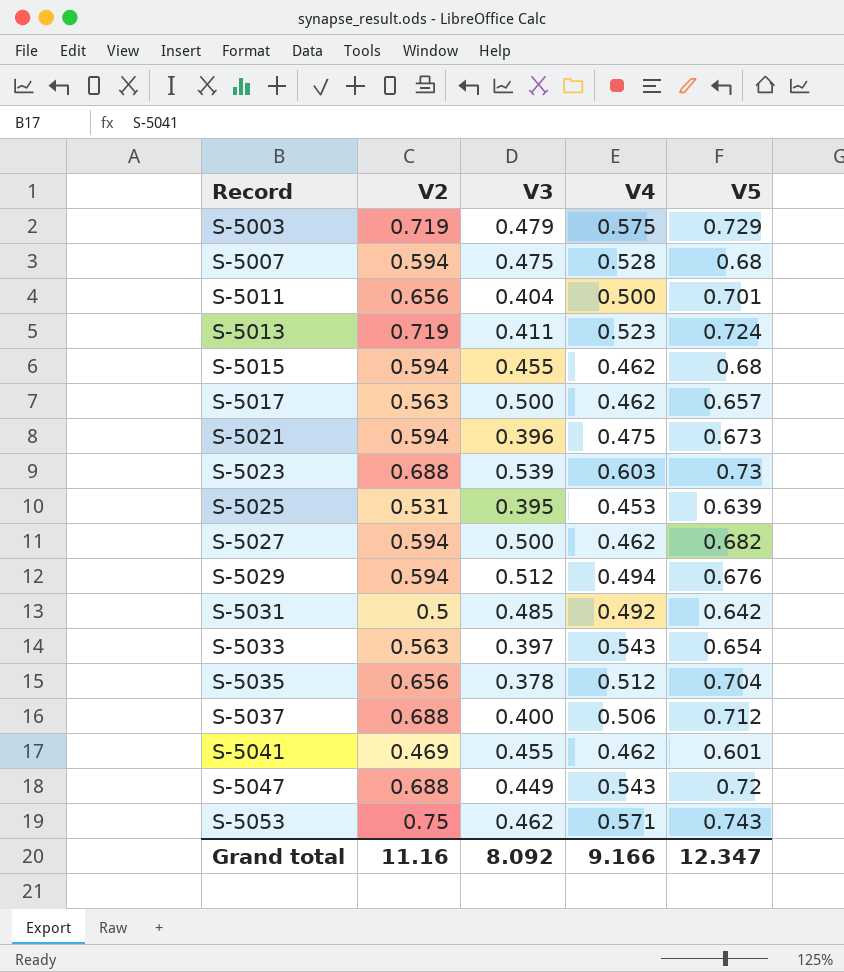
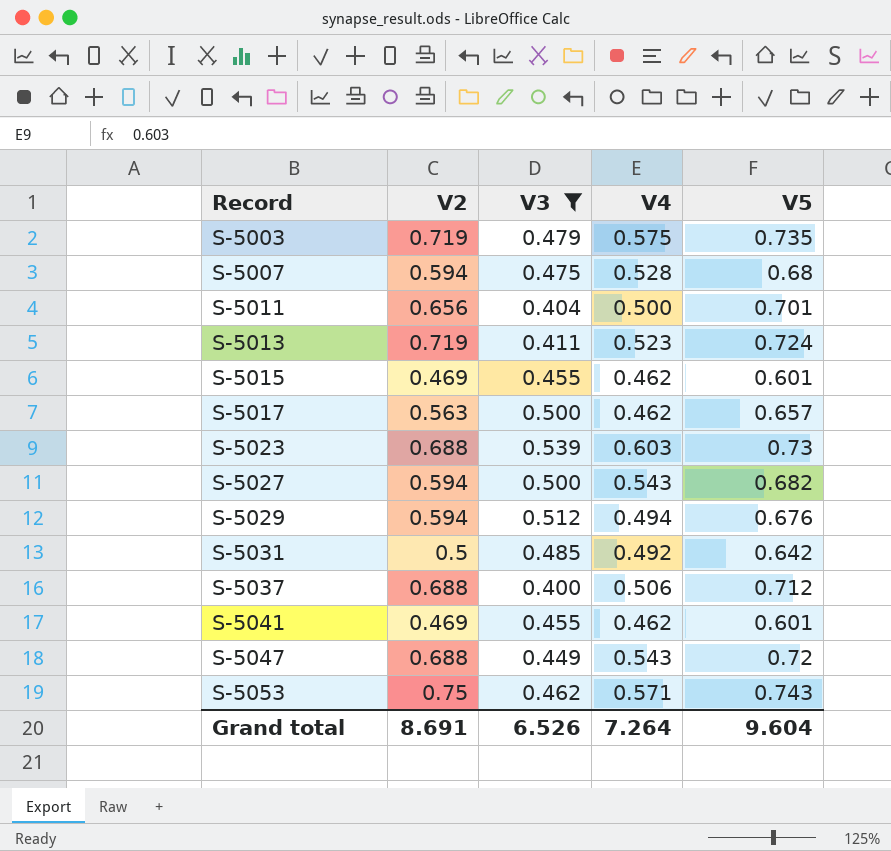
filter: none -> V3 >= 0.400
S-5003 | V5: 0.729 -> 0.735
S-5015 | V2: 0.594 -> 0.469
S-5015 | V5: 0.68 -> 0.601
S-5027 | V4: 0.462 -> 0.543
Grand total | V2: 11.16 -> 8.691
Grand total | V3: 8.092 -> 6.526
Grand total | V4: 9.166 -> 7.264
Grand total | V5: 12.347 -> 9.604

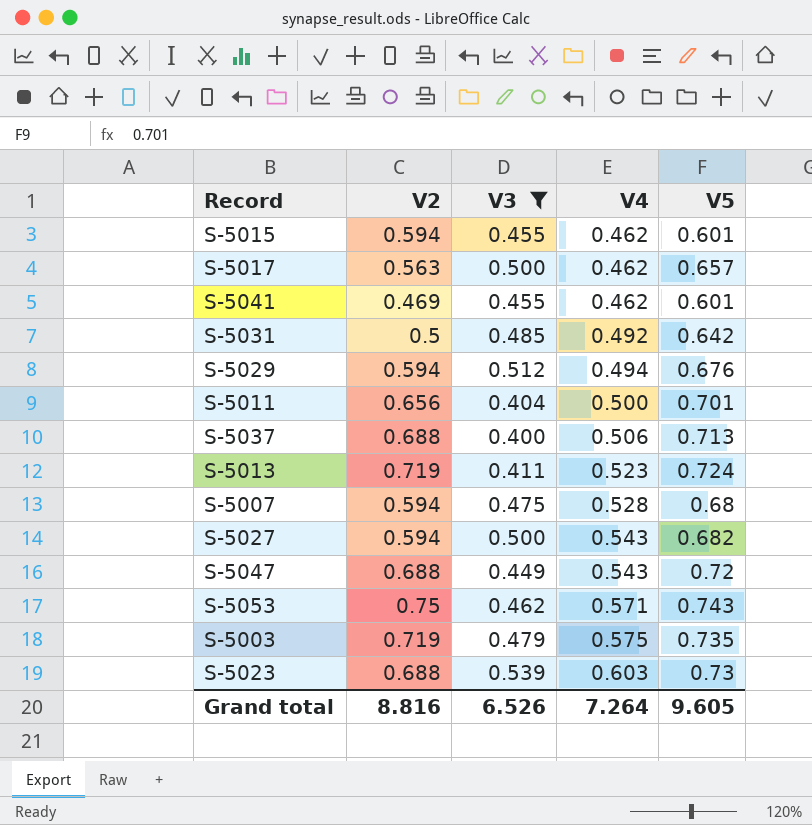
row order: Record ascending -> V4 ascending
S-5015 | V2: 0.469 -> 0.594
S-5037 | V5: 0.712 -> 0.713
Grand total | V2: 8.691 -> 8.816
Grand total | V5: 9.604 -> 9.605

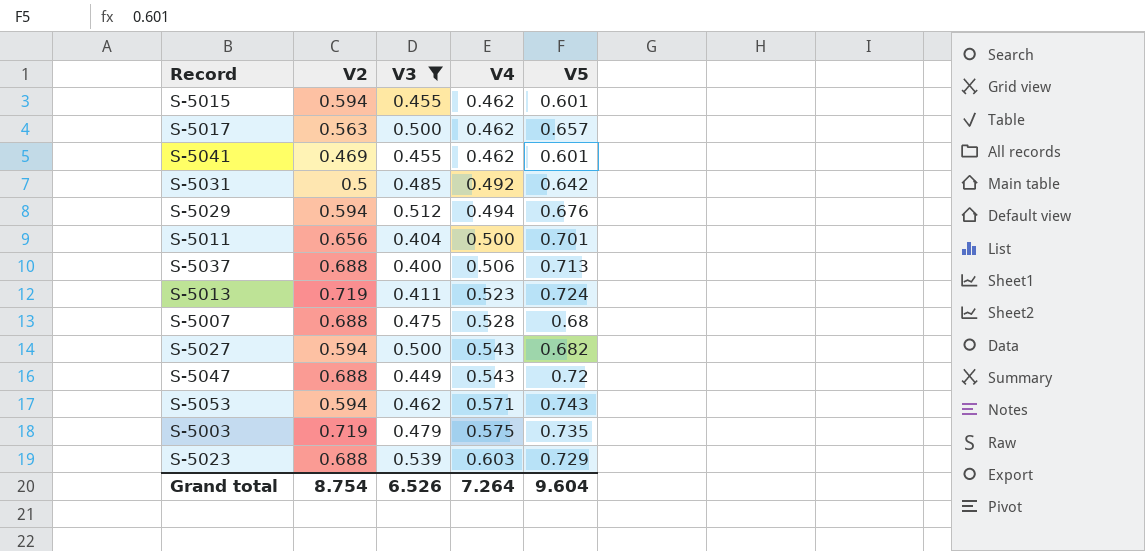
S-5007 | V2: 0.594 -> 0.688
S-5053 | V2: 0.75 -> 0.594
S-5023 | V5: 0.73 -> 0.729
Grand total | V2: 8.816 -> 8.754
Grand total | V5: 9.605 -> 9.604

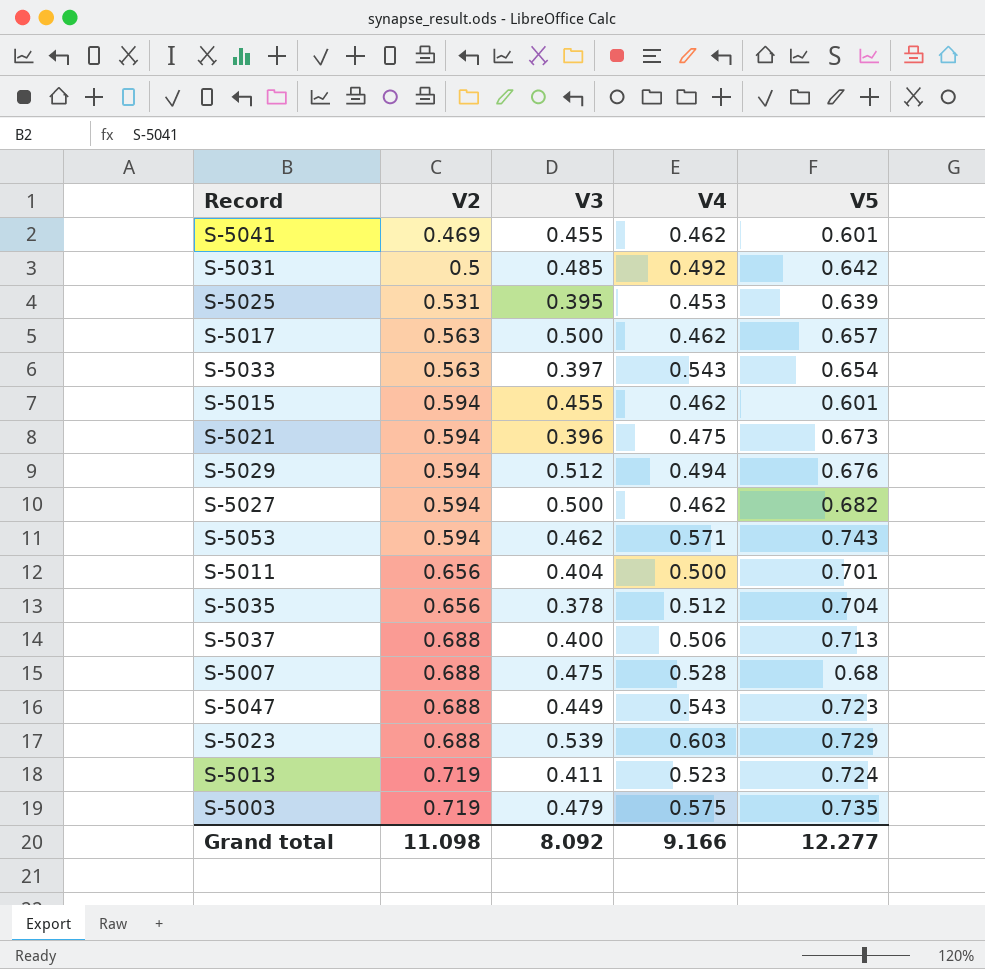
filter: V3 >= 0.400 -> none
row order: V4 ascending -> V2 ascending
S-5027 | V4: 0.543 -> 0.462
S-5047 | V5: 0.72 -> 0.723
Grand total | V2: 8.754 -> 11.098
Grand total | V3: 6.526 -> 8.092
Grand total | V4: 7.264 -> 9.166
Grand total | V5: 9.604 -> 12.277

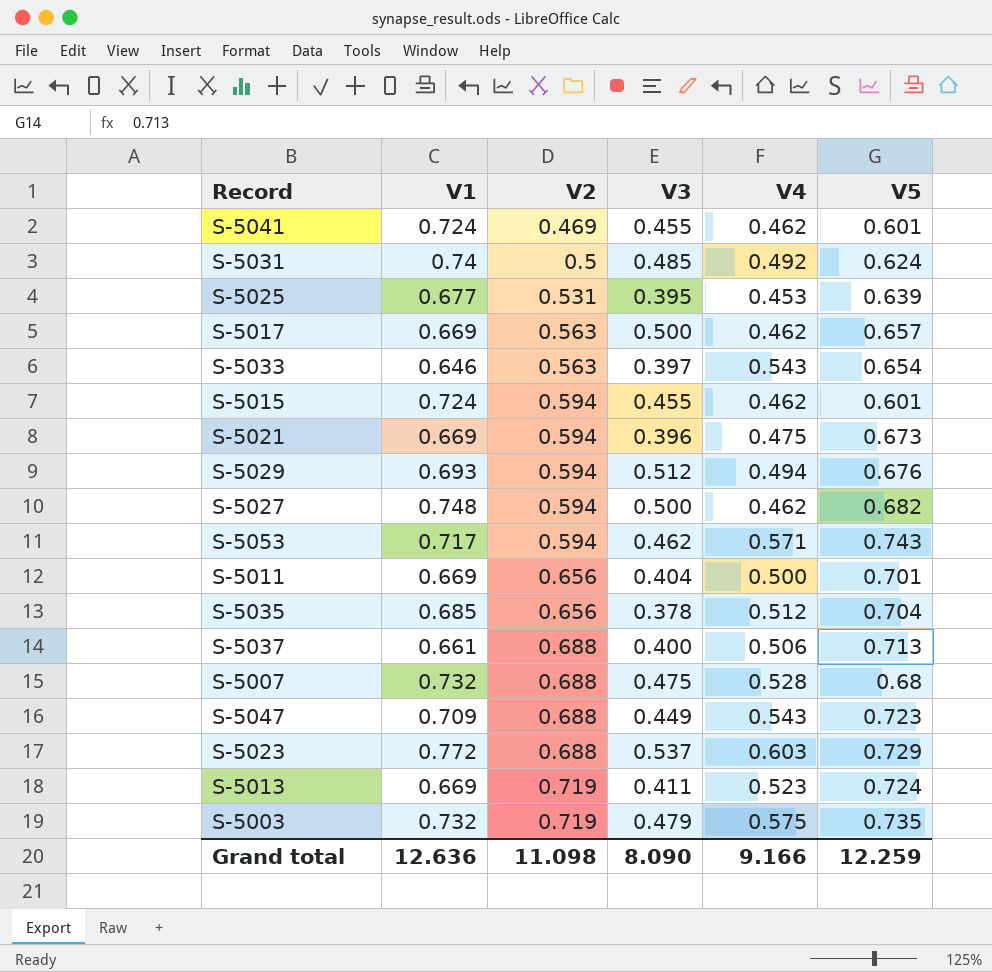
column V1 | position: none -> 2
S-5031 | V5: 0.642 -> 0.624
S-5023 | V3: 0.539 -> 0.537
Grand total | V3: 8.092 -> 8.090
Grand total | V5: 12.277 -> 12.259

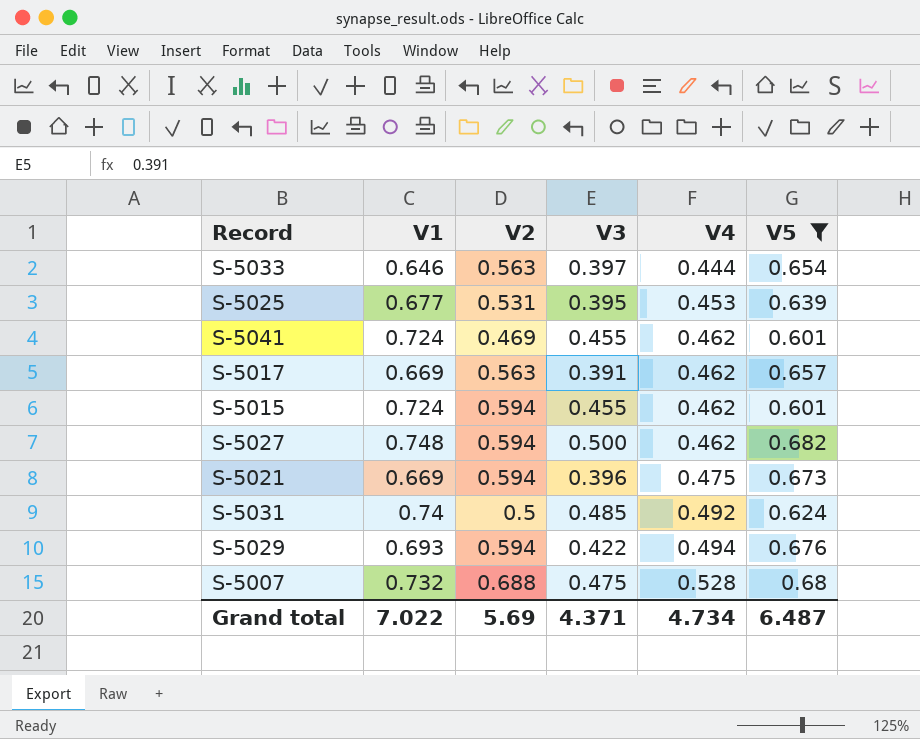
filter: none -> V5 <= 0.682
row order: V2 ascending -> V4 ascending
S-5033 | V4: 0.543 -> 0.444
S-5017 | V3: 0.500 -> 0.391
S-5029 | V3: 0.512 -> 0.422
Grand total | V1: 12.636 -> 7.022
Grand total | V2: 11.098 -> 5.69
Grand total | V3: 8.090 -> 4.371
Grand total | V4: 9.166 -> 4.734
Grand total | V5: 12.259 -> 6.487

